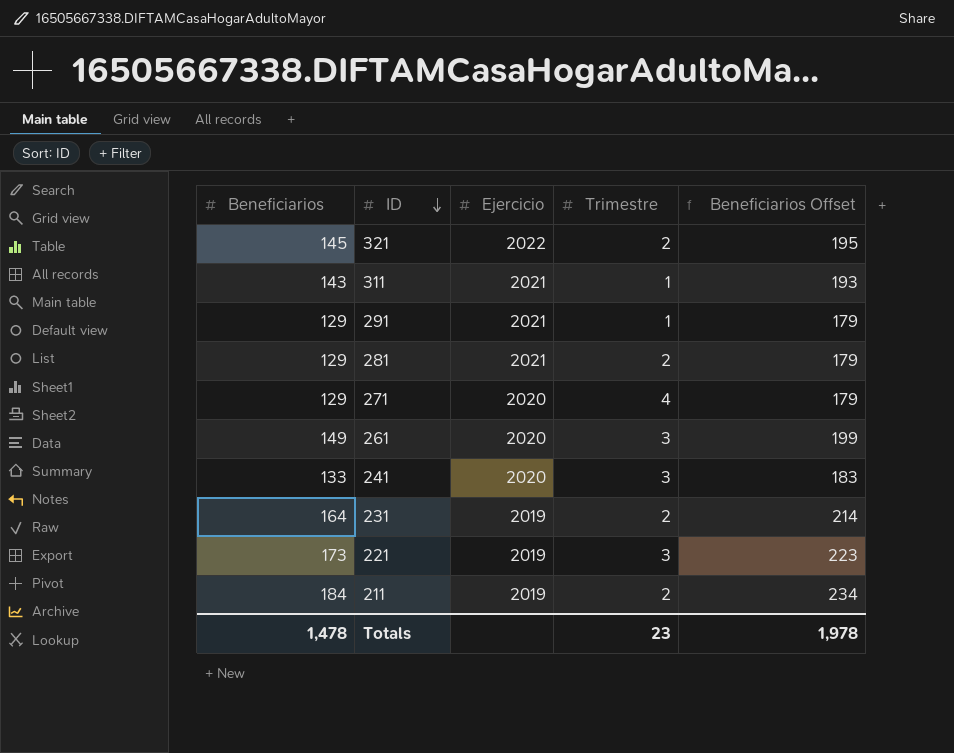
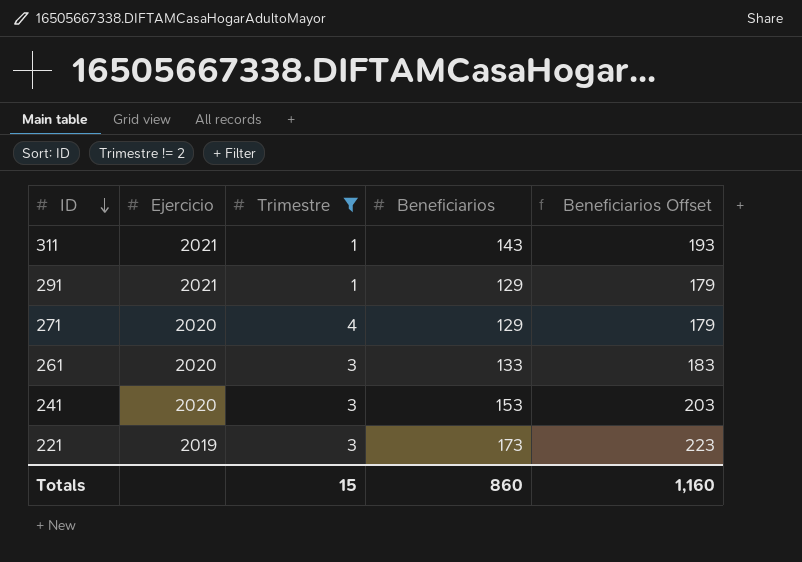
filter: none -> Trimestre != 2
column Beneficiarios | position: 1 -> 4
261 | Beneficiarios: 149 -> 133
261 | Beneficiarios Offset: 199 -> 183
241 | Beneficiarios: 133 -> 153
241 | Beneficiarios Offset: 183 -> 203
Totals | Trimestre: 23 -> 15
Totals | Beneficiarios: 1,478 -> 860
Totals | Beneficiarios Offset: 1,978 -> 1,160

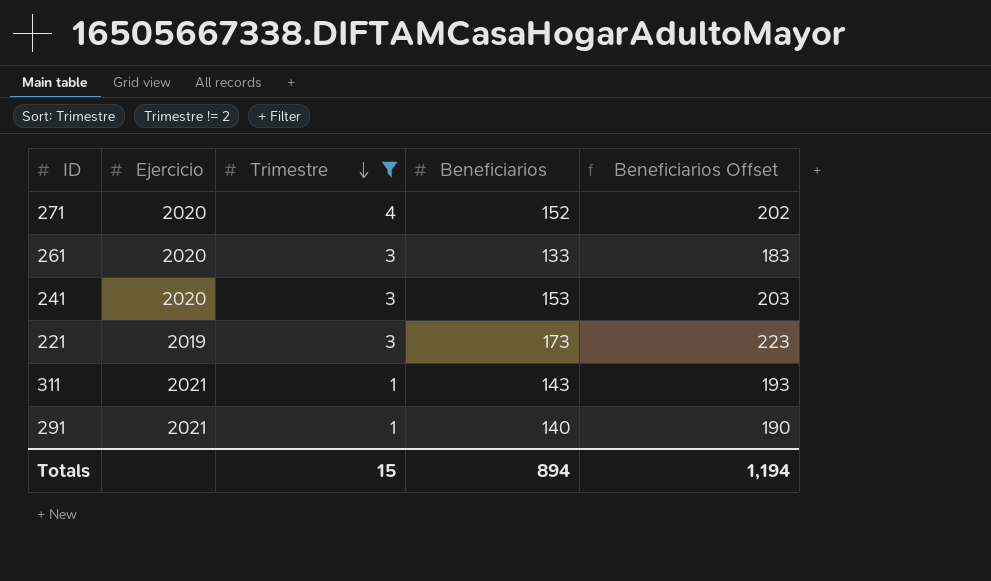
row order: ID descending -> Trimestre descending
271 | Beneficiarios: 129 -> 152
271 | Beneficiarios Offset: 179 -> 202
291 | Beneficiarios: 129 -> 140
291 | Beneficiarios Offset: 179 -> 190
Totals | Beneficiarios: 860 -> 894
Totals | Beneficiarios Offset: 1,160 -> 1,194

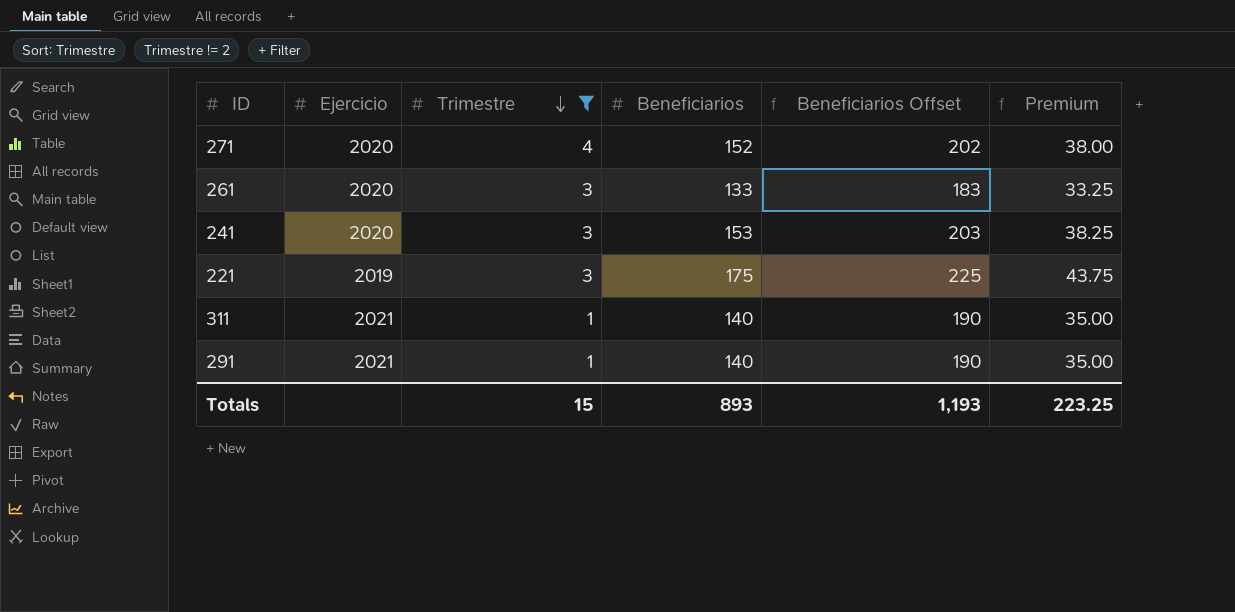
column Premium | formula: none -> [Beneficiarios] * 0.25
221 | Beneficiarios: 173 -> 175
221 | Beneficiarios Offset: 223 -> 225
311 | Beneficiarios: 143 -> 140
311 | Beneficiarios Offset: 193 -> 190
Totals | Beneficiarios: 894 -> 893
Totals | Beneficiarios Offset: 1,194 -> 1,193

